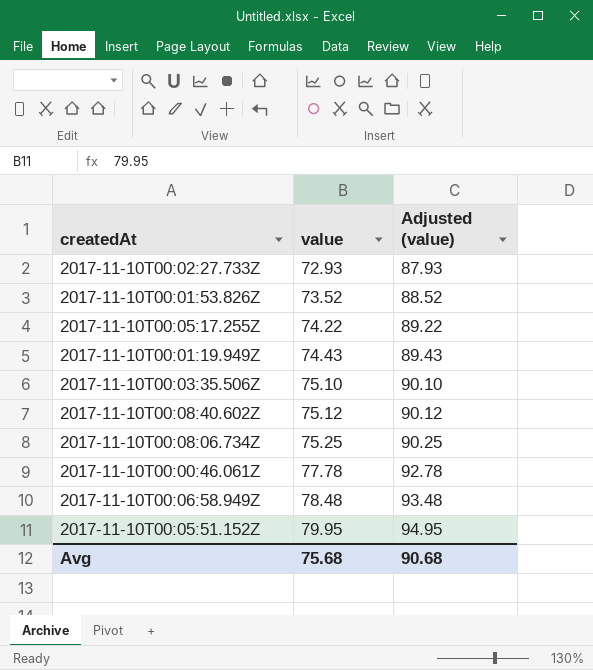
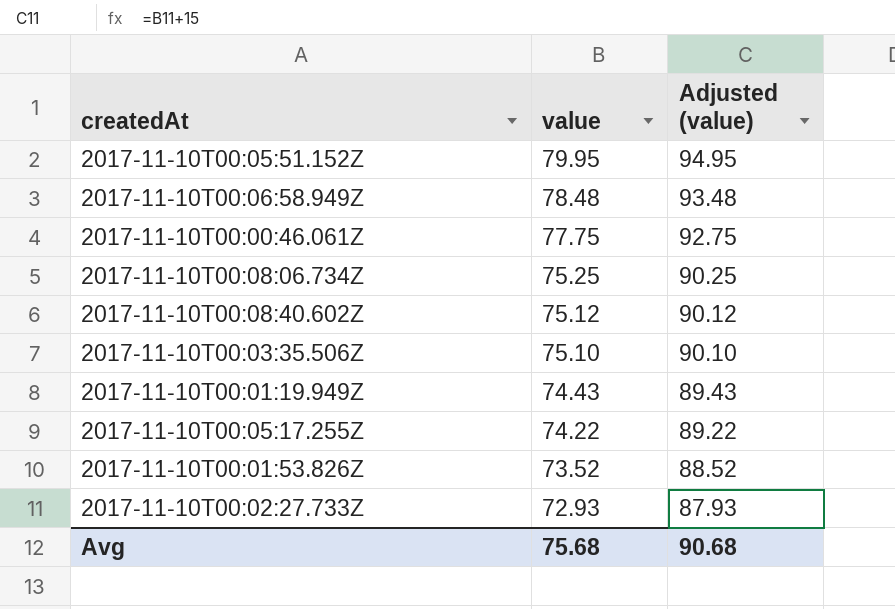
row order: value ascending -> value descending
2017-11-10T00:00:46.061Z | value: 77.78 -> 77.75
2017-11-10T00:00:46.061Z | Adjusted (value): 92.78 -> 92.75

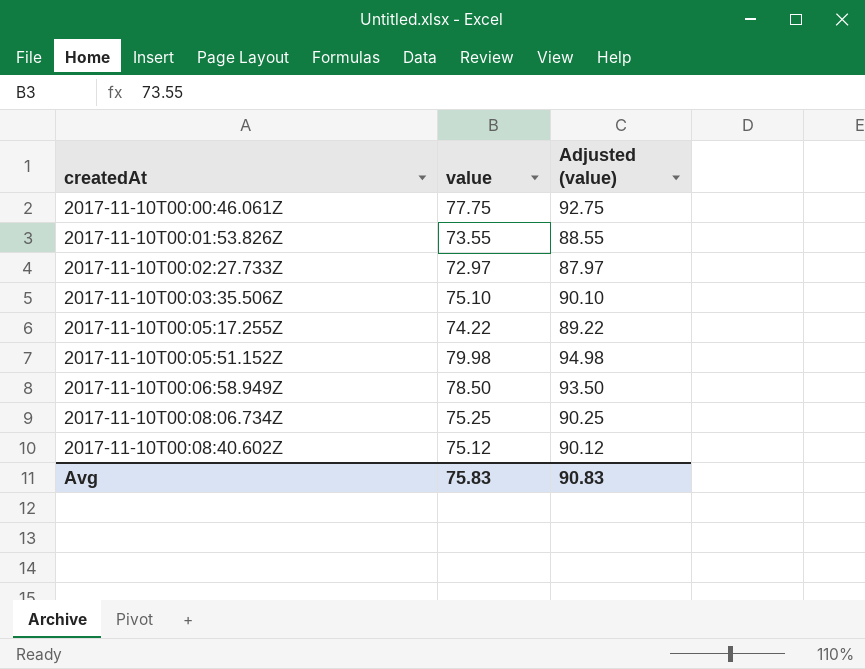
row order: value descending -> createdAt ascending
row 2017-11-10T00:01:19.949Z: 74.43 | 89.43 -> none
2017-11-10T00:01:53.826Z | value: 73.52 -> 73.55
2017-11-10T00:01:53.826Z | Adjusted (value): 88.52 -> 88.55
2017-11-10T00:02:27.733Z | value: 72.93 -> 72.97
2017-11-10T00:02:27.733Z | Adjusted (value): 87.93 -> 87.97
2017-11-10T00:05:51.152Z | value: 79.95 -> 79.98
2017-11-10T00:05:51.152Z | Adjusted (value): 94.95 -> 94.98
2017-11-10T00:06:58.949Z | value: 78.48 -> 78.50
2017-11-10T00:06:58.949Z | Adjusted (value): 93.48 -> 93.50
Avg | value: 75.68 -> 75.83
Avg | Adjusted (value): 90.68 -> 90.83

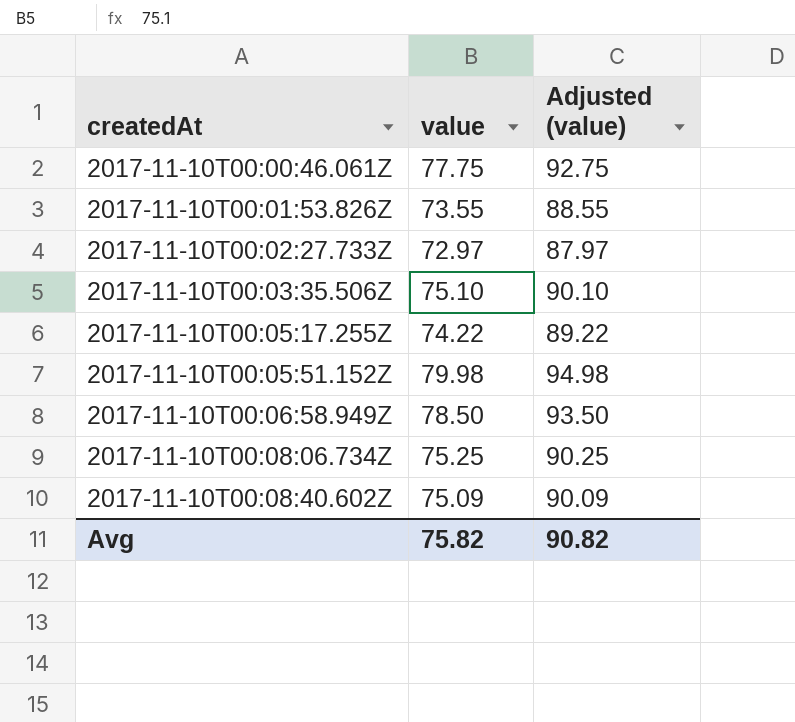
2017-11-10T00:08:40.602Z | value: 75.12 -> 75.09
2017-11-10T00:08:40.602Z | Adjusted (value): 90.12 -> 90.09
Avg | value: 75.83 -> 75.82
Avg | Adjusted (value): 90.83 -> 90.82

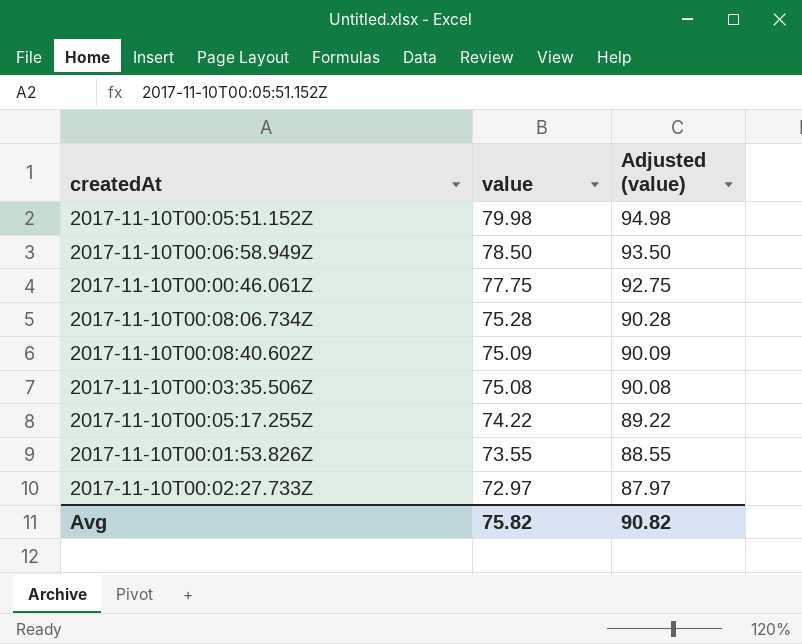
row order: createdAt ascending -> value descending
2017-11-10T00:08:06.734Z | value: 75.25 -> 75.28
2017-11-10T00:08:06.734Z | Adjusted (value): 90.25 -> 90.28
2017-11-10T00:03:35.506Z | value: 75.10 -> 75.08
2017-11-10T00:03:35.506Z | Adjusted (value): 90.10 -> 90.08

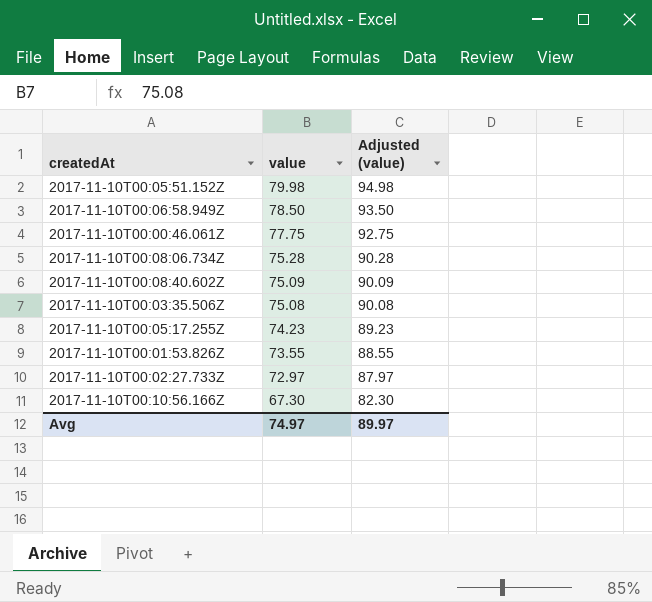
2017-11-10T00:05:17.255Z | value: 74.22 -> 74.23
2017-11-10T00:05:17.255Z | Adjusted (value): 89.22 -> 89.23
row 2017-11-10T00:10:56.166Z: none -> 67.30 | 82.30
Avg | value: 75.82 -> 74.97
Avg | Adjusted (value): 90.82 -> 89.97

